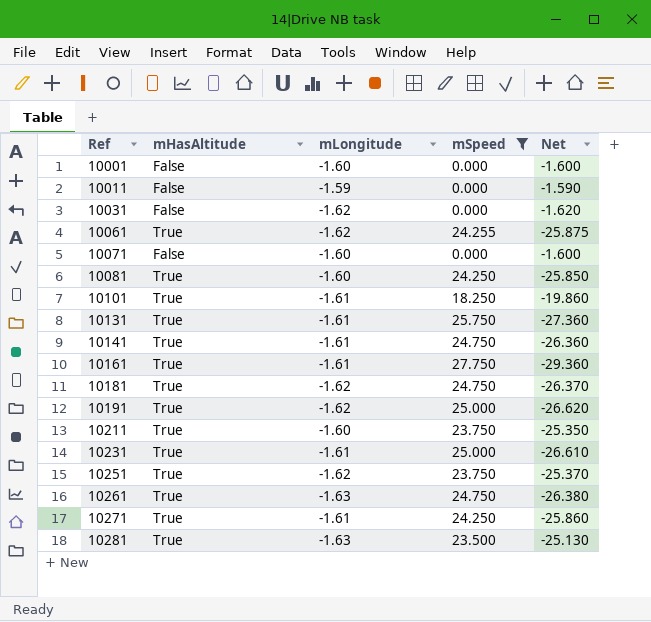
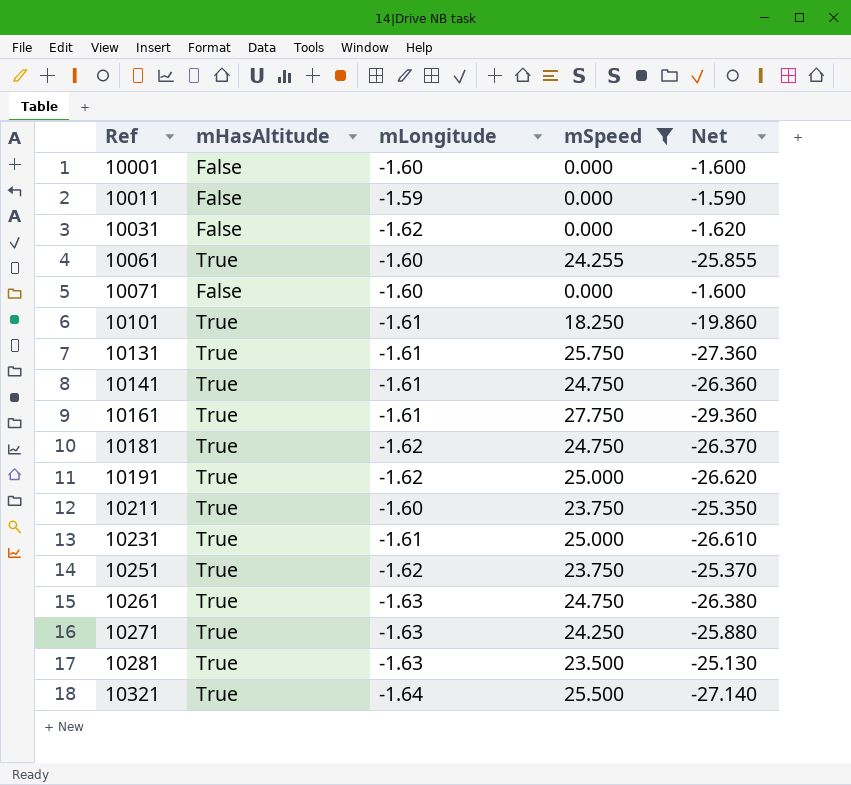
row 10081: True | -1.60 | 24.250 | -25.850 -> none
10061 | mLongitude: -1.62 -> -1.60
10061 | Net: -25.875 -> -25.855
10271 | mLongitude: -1.61 -> -1.63
10271 | Net: -25.860 -> -25.880
row 10321: none -> True | -1.64 | 25.500 | -27.140

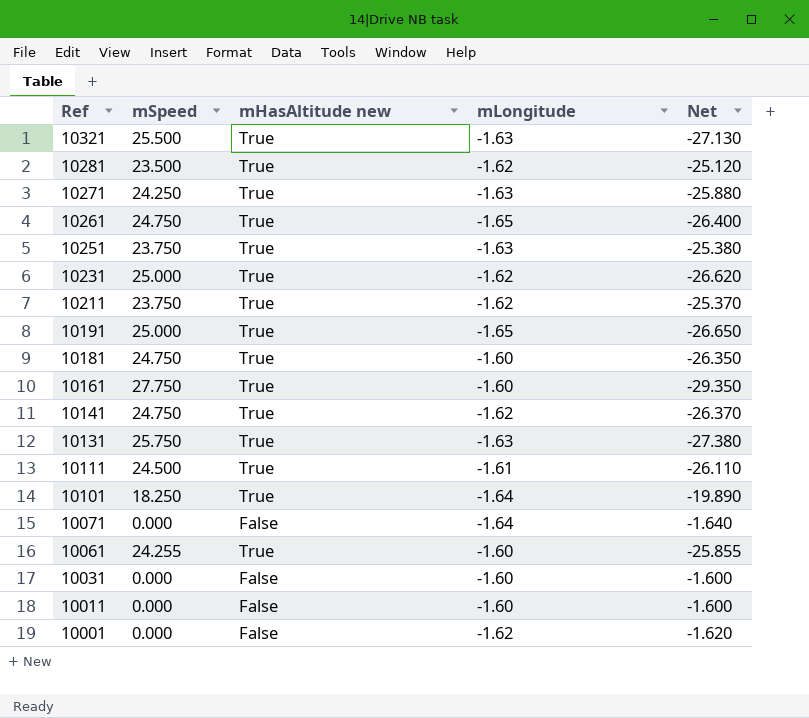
filter: mSpeed != 24.500 -> none
row order: Ref ascending -> Ref descending
column mSpeed | position: 4 -> 2
column name: mHasAltitude -> mHasAltitude new
10321 | mLongitude: -1.64 -> -1.63
10321 | Net: -27.140 -> -27.130
10281 | mLongitude: -1.63 -> -1.62
10281 | Net: -25.130 -> -25.120
10261 | mLongitude: -1.63 -> -1.65
10261 | Net: -26.380 -> -26.400
10251 | mLongitude: -1.62 -> -1.63
10251 | Net: -25.370 -> -25.380
10231 | mLongitude: -1.61 -> -1.62
10231 | Net: -26.610 -> -26.620
10211 | mLongitude: -1.60 -> -1.62
10211 | Net: -25.350 -> -25.370
10191 | mLongitude: -1.62 -> -1.65
10191 | Net: -26.620 -> -26.650
10181 | mLongitude: -1.62 -> -1.60
10181 | Net: -26.370 -> -26.350
10161 | mLongitude: -1.61 -> -1.60
10161 | Net: -29.360 -> -29.350
10141 | mLongitude: -1.61 -> -1.62
10141 | Net: -26.360 -> -26.370
10131 | mLongitude: -1.61 -> -1.63
10131 | Net: -27.360 -> -27.380
10101 | mLongitude: -1.61 -> -1.64
10101 | Net: -19.860 -> -19.890
10071 | mLongitude: -1.60 -> -1.64
10071 | Net: -1.600 -> -1.640
10031 | mLongitude: -1.62 -> -1.60
10031 | Net: -1.620 -> -1.600
10011 | mLongitude: -1.59 -> -1.60
10011 | Net: -1.590 -> -1.600
10001 | mLongitude: -1.60 -> -1.62
10001 | Net: -1.600 -> -1.620

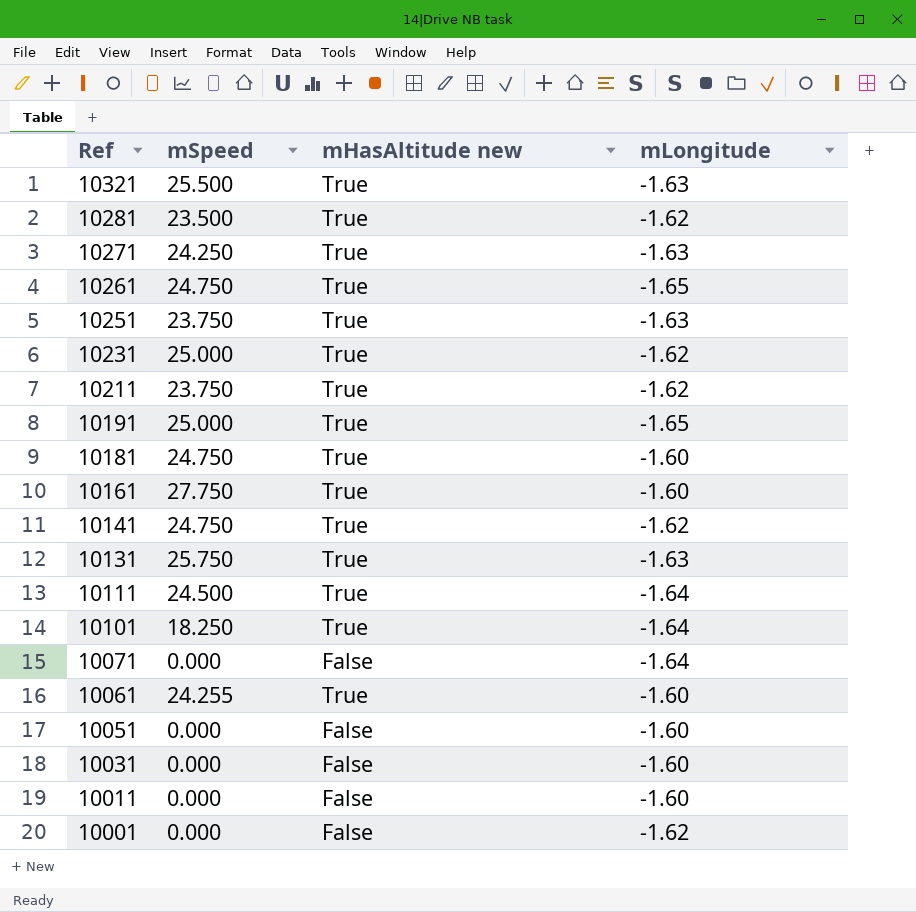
column Net | formula: [mLongitude] - [mSpeed] -> none
10111 | mLongitude: -1.61 -> -1.64
row 10051: none -> 0.000 | False | -1.60

